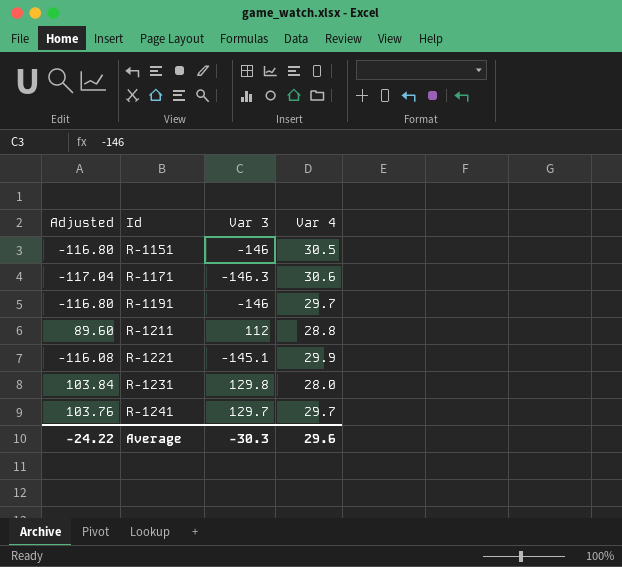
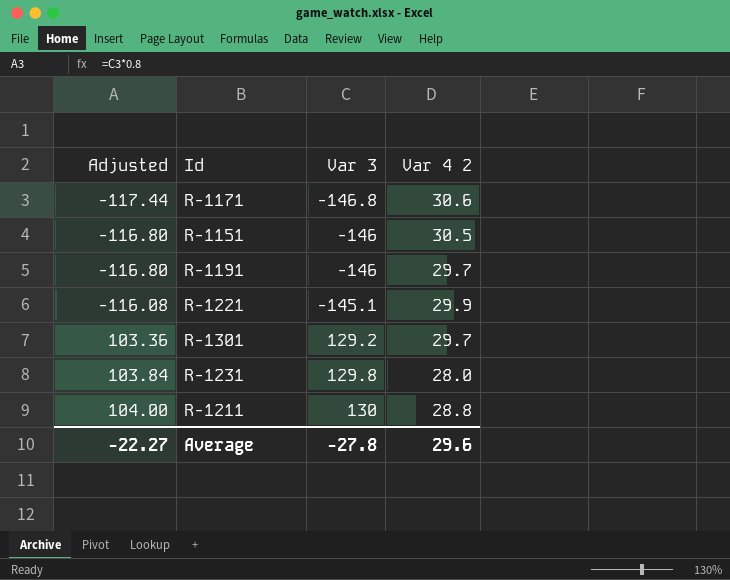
row order: Id ascending -> Adjusted ascending
column name: Var 4 -> Var 4 2
row R-1241: 103.76 | 129.7 | 29.7 -> none
R-1171 | Adjusted: -117.04 -> -117.44
R-1171 | Var 3: -146.3 -> -146.8
row R-1301: none -> 103.36 | 129.2 | 29.7
R-1211 | Adjusted: 89.60 -> 104.00
R-1211 | Var 3: 112 -> 130
Average | Adjusted: -24.22 -> -22.27
Average | Var 3: -30.3 -> -27.8

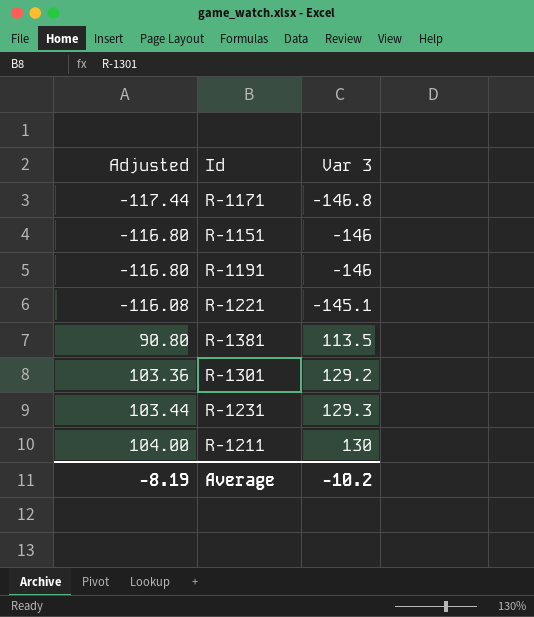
column Var 4 2 | position: 4 -> none
row R-1381: none -> 90.80 | 113.5
R-1231 | Adjusted: 103.84 -> 103.44
R-1231 | Var 3: 129.8 -> 129.3
Average | Adjusted: -22.27 -> -8.19
Average | Var 3: -27.8 -> -10.2

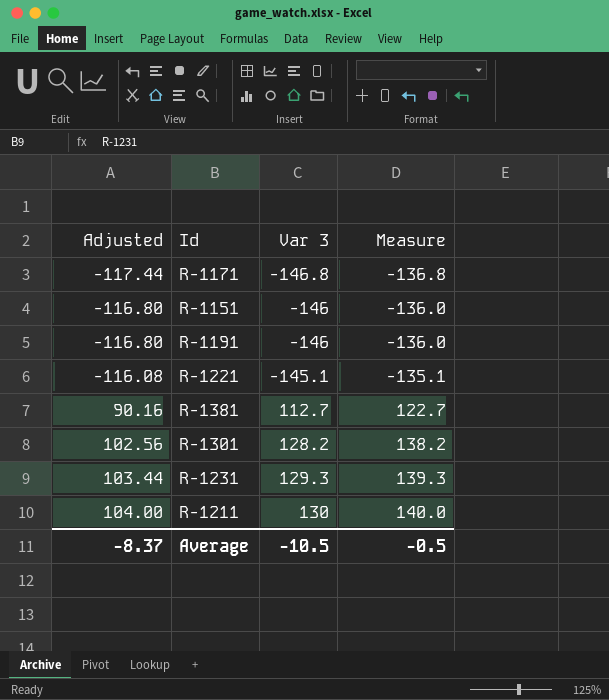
column Measure | formula: none -> [Var 3] + 10
R-1381 | Adjusted: 90.80 -> 90.16
R-1381 | Var 3: 113.5 -> 112.7
R-1301 | Adjusted: 103.36 -> 102.56
R-1301 | Var 3: 129.2 -> 128.2
Average | Adjusted: -8.19 -> -8.37
Average | Var 3: -10.2 -> -10.5

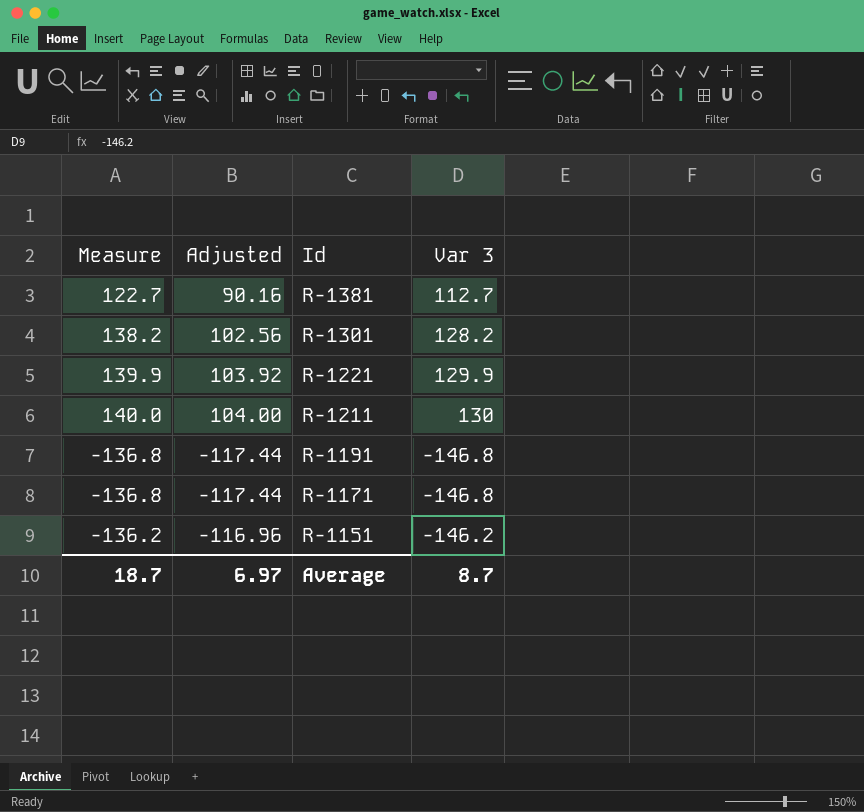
row order: Adjusted ascending -> Id descending
column Measure | position: 4 -> 1
row R-1231: 103.44 | 129.3 | 139.3 -> none
R-1221 | Measure: -135.1 -> 139.9
R-1221 | Adjusted: -116.08 -> 103.92
R-1221 | Var 3: -145.1 -> 129.9
R-1191 | Measure: -136.0 -> -136.8
R-1191 | Adjusted: -116.80 -> -117.44
R-1191 | Var 3: -146 -> -146.8
R-1151 | Measure: -136.0 -> -136.2
R-1151 | Adjusted: -116.80 -> -116.96
R-1151 | Var 3: -146 -> -146.2
Average | Measure: -0.5 -> 18.7
Average | Adjusted: -8.37 -> 6.97
Average | Var 3: -10.5 -> 8.7

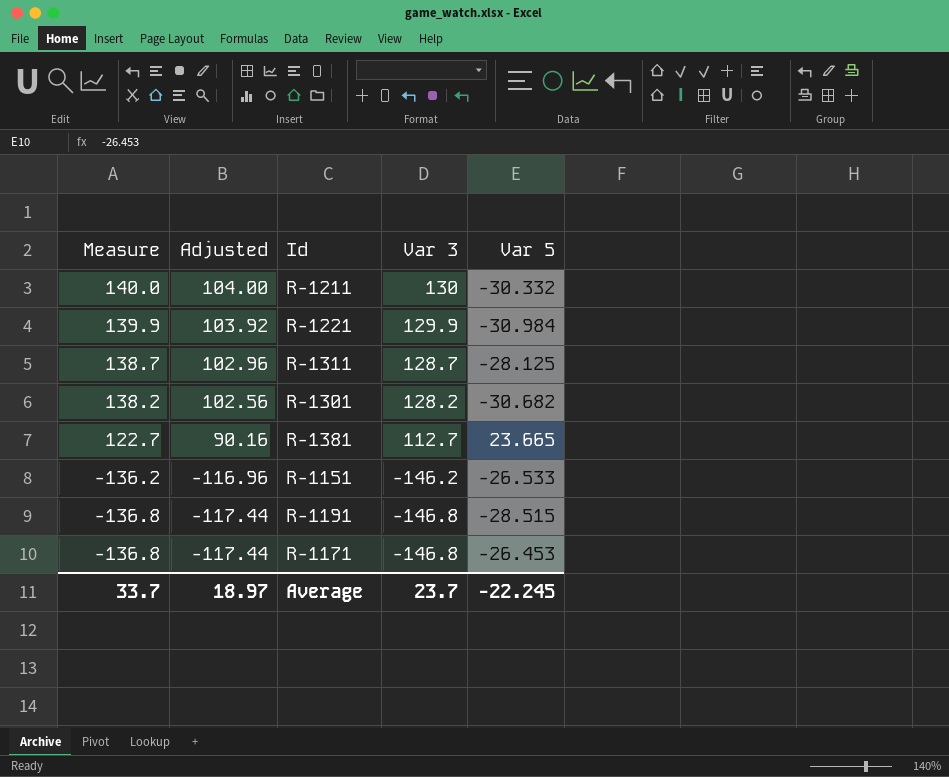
row order: Id descending -> Measure descending
column Var 5 | position: none -> 5
row R-1311: none -> 138.7 | 102.96 | 128.7 | -28.125
Average | Measure: 18.7 -> 33.7
Average | Adjusted: 6.97 -> 18.97
Average | Var 3: 8.7 -> 23.7

